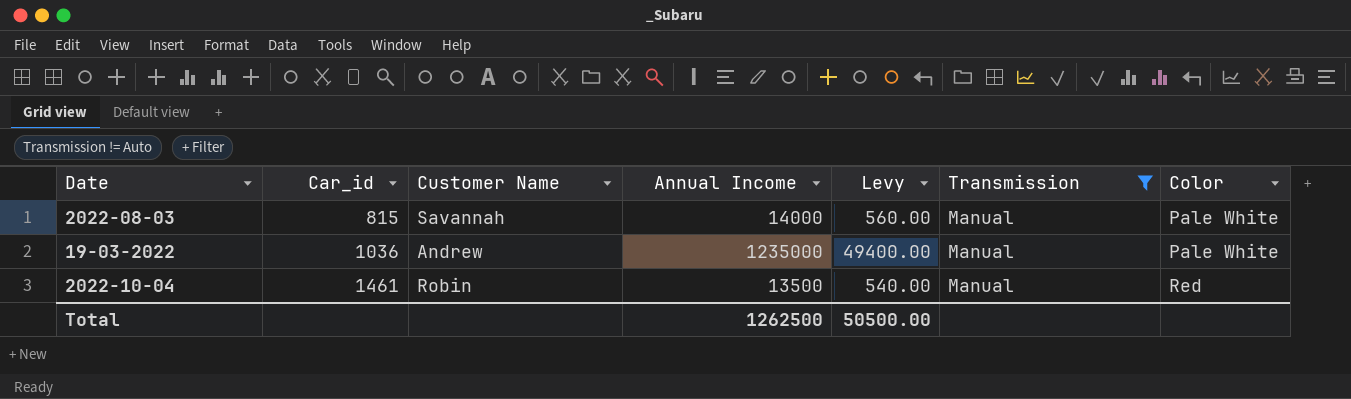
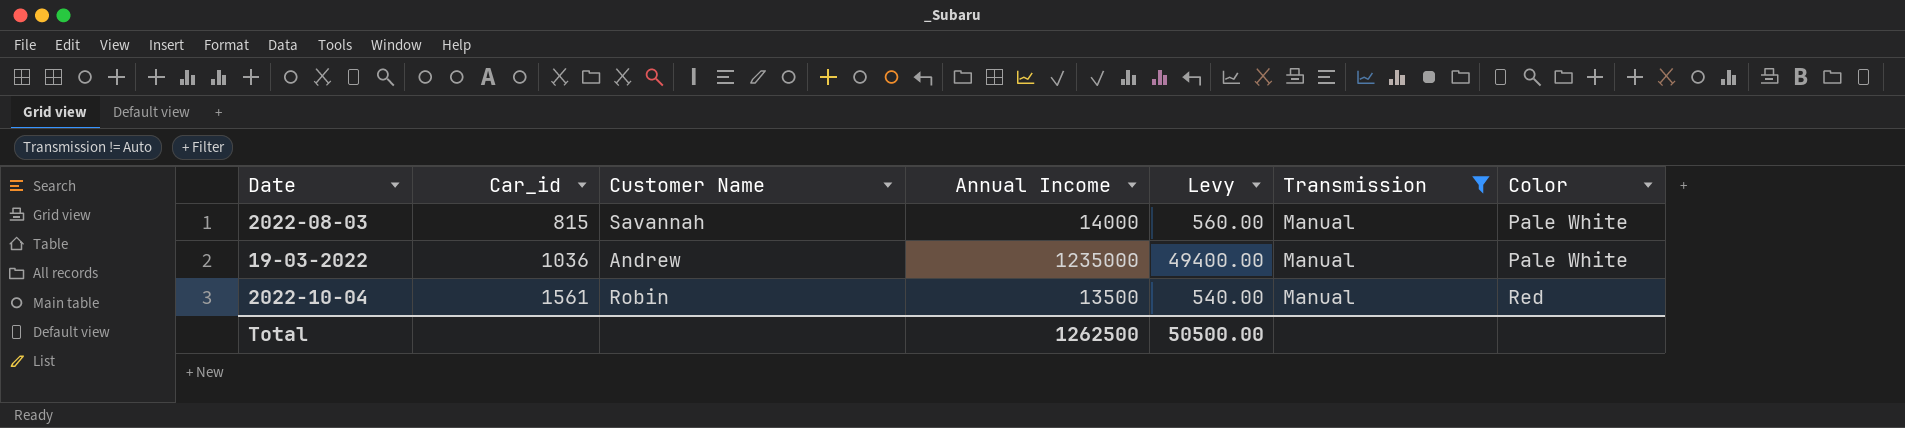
2022-10-04 | Car_id: 1461 -> 1561

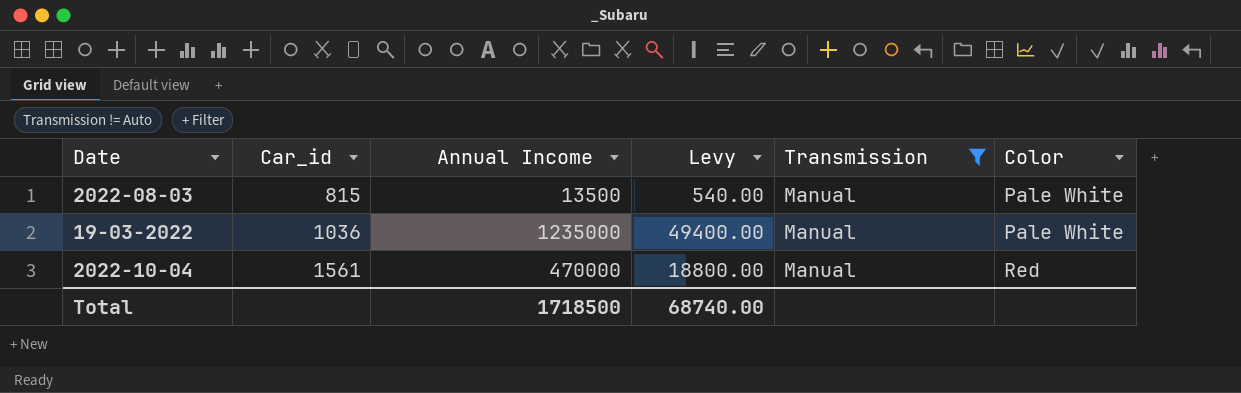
column Customer Name | position: 3 -> none
2022-08-03 | Annual Income: 14000 -> 13500
2022-08-03 | Levy: 560.00 -> 540.00
2022-10-04 | Annual Income: 13500 -> 470000
2022-10-04 | Levy: 540.00 -> 18800.00
Total | Annual Income: 1262500 -> 1718500
Total | Levy: 50500.00 -> 68740.00

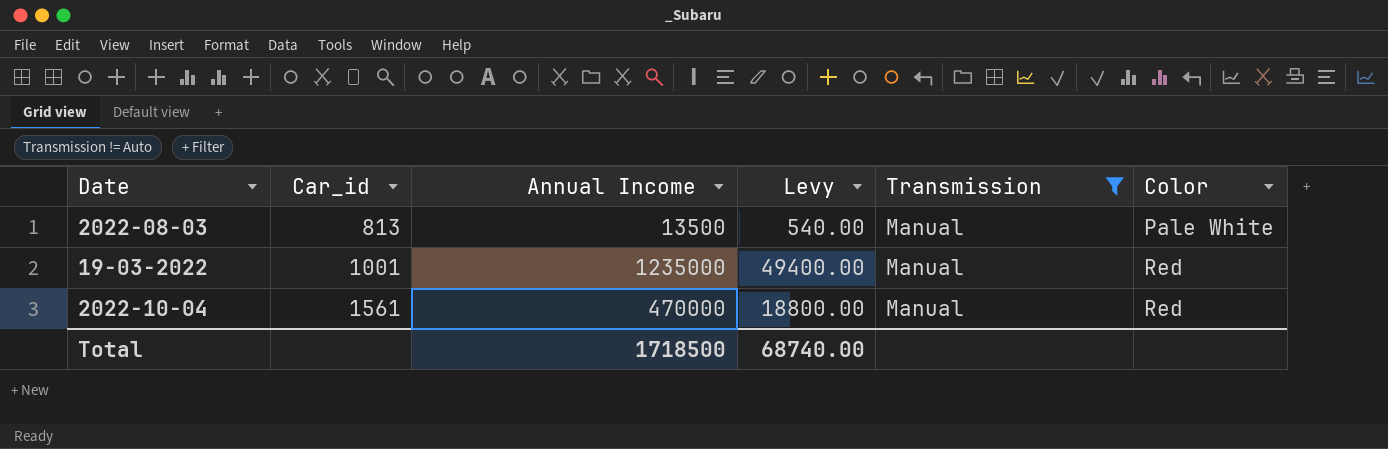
2022-08-03 | Car_id: 815 -> 813
19-03-2022 | Car_id: 1036 -> 1001
19-03-2022 | Color: Pale White -> Red

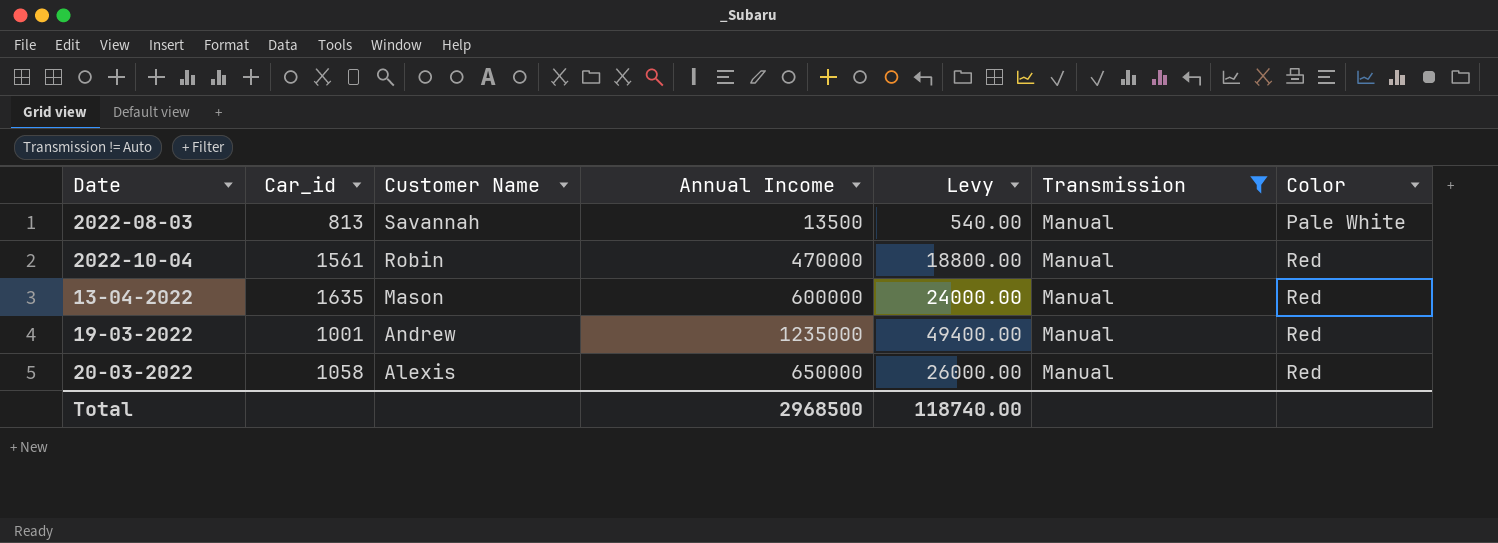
row order: Car_id ascending -> Customer Name descending
column Customer Name | position: none -> 3
row 13-04-2022: none -> 1635 | Mason | 600000 | 24000.00 | Manual | Red
row 20-03-2022: none -> 1058 | Alexis | 650000 | 26000.00 | Manual | Red
Total | Annual Income: 1718500 -> 2968500
Total | Levy: 68740.00 -> 118740.00

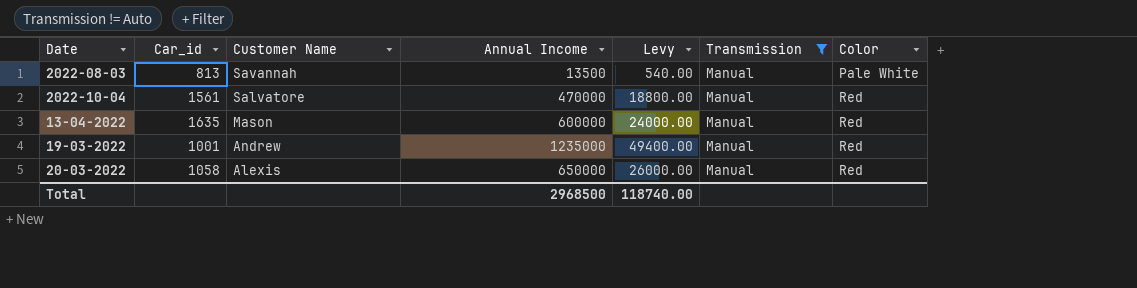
2022-10-04 | Customer Name: Robin -> Salvatore

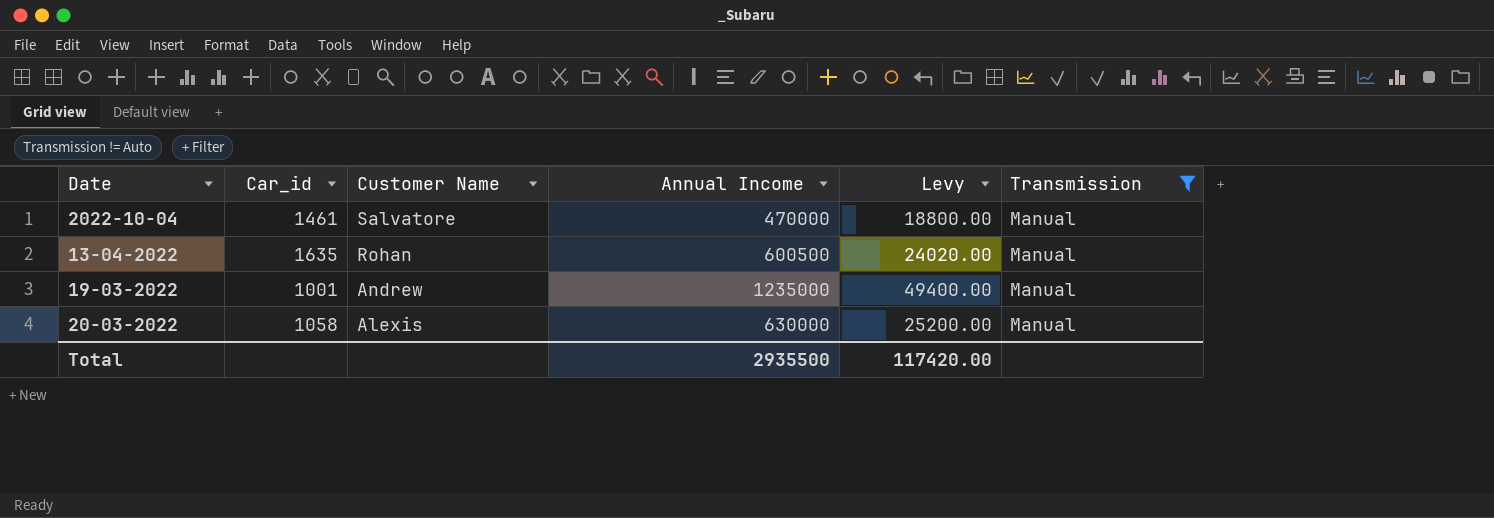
column Color | position: 7 -> none
row 2022-08-03: 813 | Savannah | 13500 | 540.00 | Manual | Pale White -> none
2022-10-04 | Car_id: 1561 -> 1461
13-04-2022 | Customer Name: Mason -> Rohan
13-04-2022 | Annual Income: 600000 -> 600500
13-04-2022 | Levy: 24000.00 -> 24020.00
20-03-2022 | Annual Income: 650000 -> 630000
20-03-2022 | Levy: 26000.00 -> 25200.00
Total | Annual Income: 2968500 -> 2935500
Total | Levy: 118740.00 -> 117420.00

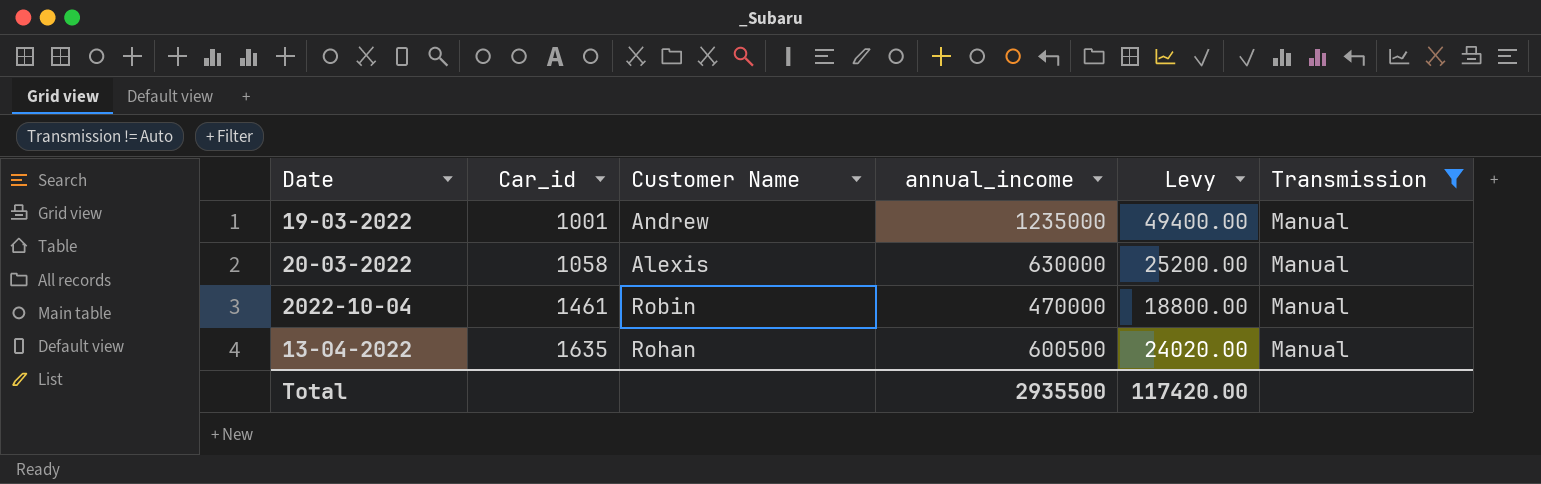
row order: Customer Name descending -> Car_id ascending
column name: Annual Income -> annual_income
2022-10-04 | Customer Name: Salvatore -> Robin

